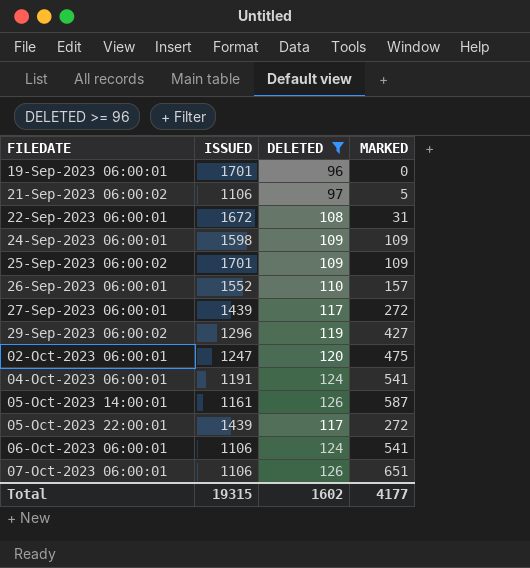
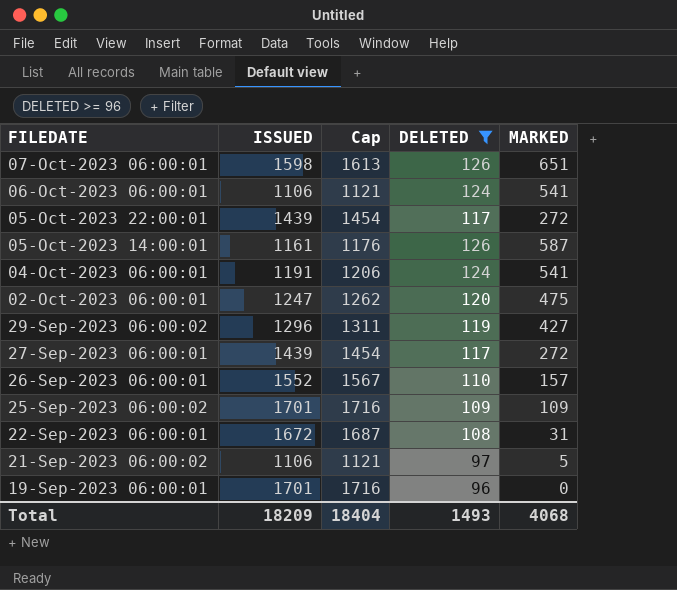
row order: FILEDATE ascending -> FILEDATE descending
column Cap | formula: none -> [ISSUED] + 15
row 24-Sep-2023 06:00:01: 1598 | 109 | 109 -> none
07-Oct-2023 06:00:01 | ISSUED: 1106 -> 1598
Total | ISSUED: 19315 -> 18209
Total | DELETED: 1602 -> 1493
Total | MARKED: 4177 -> 4068

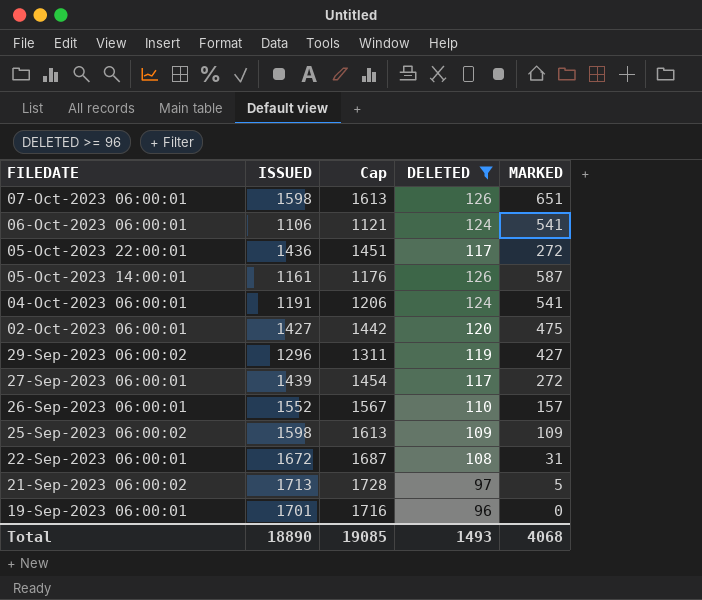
05-Oct-2023 22:00:01 | ISSUED: 1439 -> 1436
05-Oct-2023 22:00:01 | Cap: 1454 -> 1451
02-Oct-2023 06:00:01 | ISSUED: 1247 -> 1427
02-Oct-2023 06:00:01 | Cap: 1262 -> 1442
25-Sep-2023 06:00:02 | ISSUED: 1701 -> 1598
25-Sep-2023 06:00:02 | Cap: 1716 -> 1613
21-Sep-2023 06:00:02 | ISSUED: 1106 -> 1713
21-Sep-2023 06:00:02 | Cap: 1121 -> 1728
Total | ISSUED: 18209 -> 18890
Total | Cap: 18404 -> 19085

